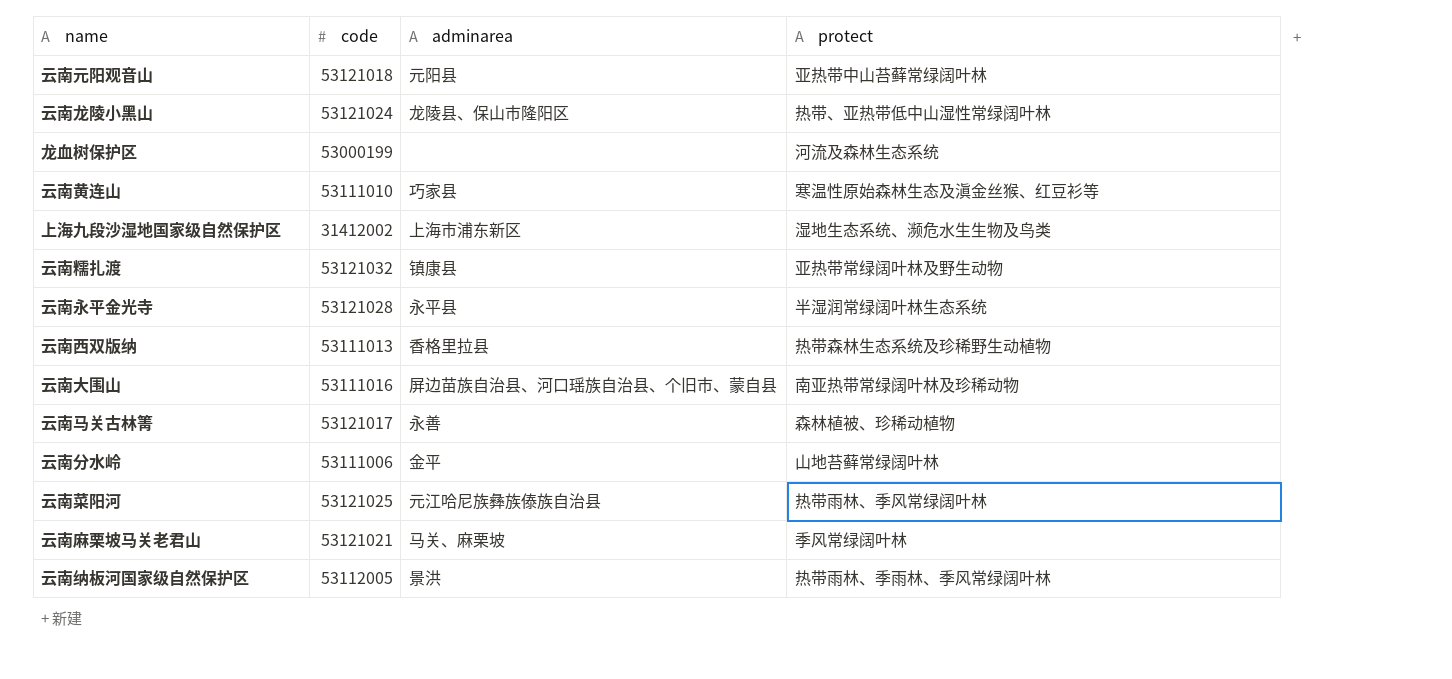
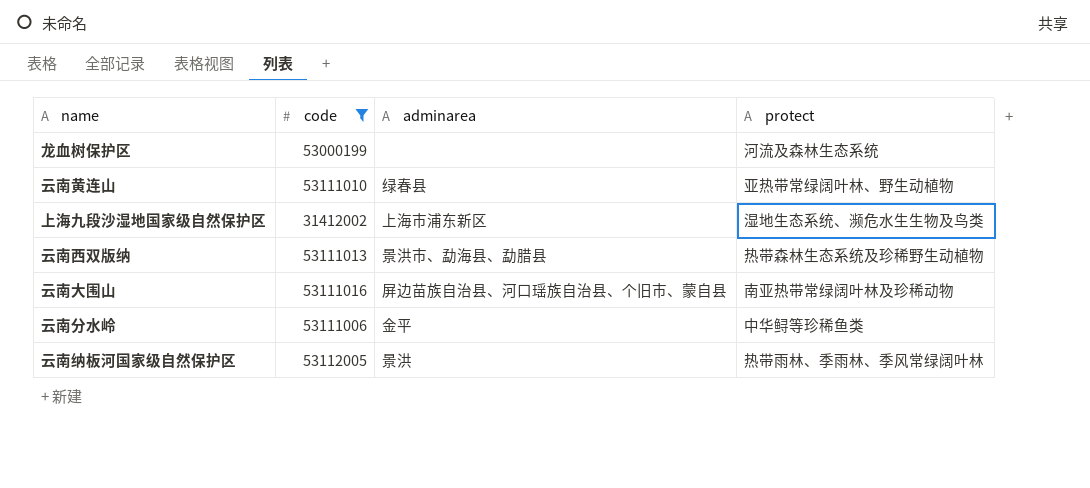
filter: none -> code <= 53112005
云南黄连山 | adminarea: 巧家县 -> 绿春县
云南黄连山 | protect: 寒温性原始森林生态及滇金丝猴、红豆衫等 -> 亚热带常绿阔叶林、野生动植物
云南西双版纳 | adminarea: 香格里拉县 -> 景洪市、勐海县、勐腊县
云南分水岭 | protect: 山地苔藓常绿阔叶林 -> 中华鲟等珍稀鱼类

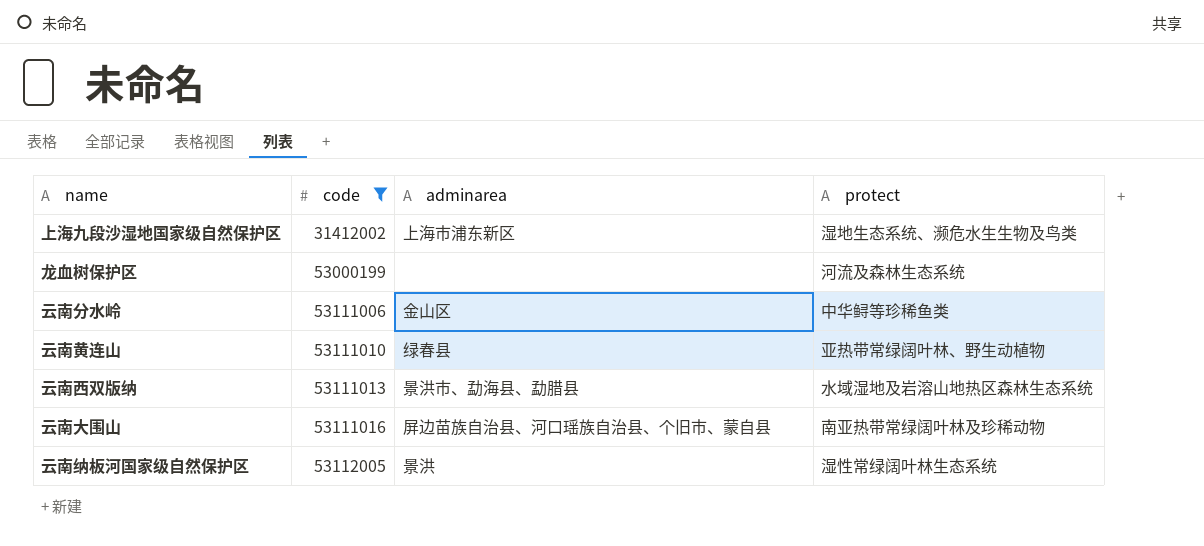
row order: none -> code ascending
云南分水岭 | adminarea: 金平 -> 金山区
云南西双版纳 | protect: 热带森林生态系统及珍稀野生动植物 -> 水域湿地及岩溶山地热区森林生态系统
云南纳板河国家级自然保护区 | protect: 热带雨林、季雨林、季风常绿阔叶林 -> 湿性常绿阔叶林生态系统

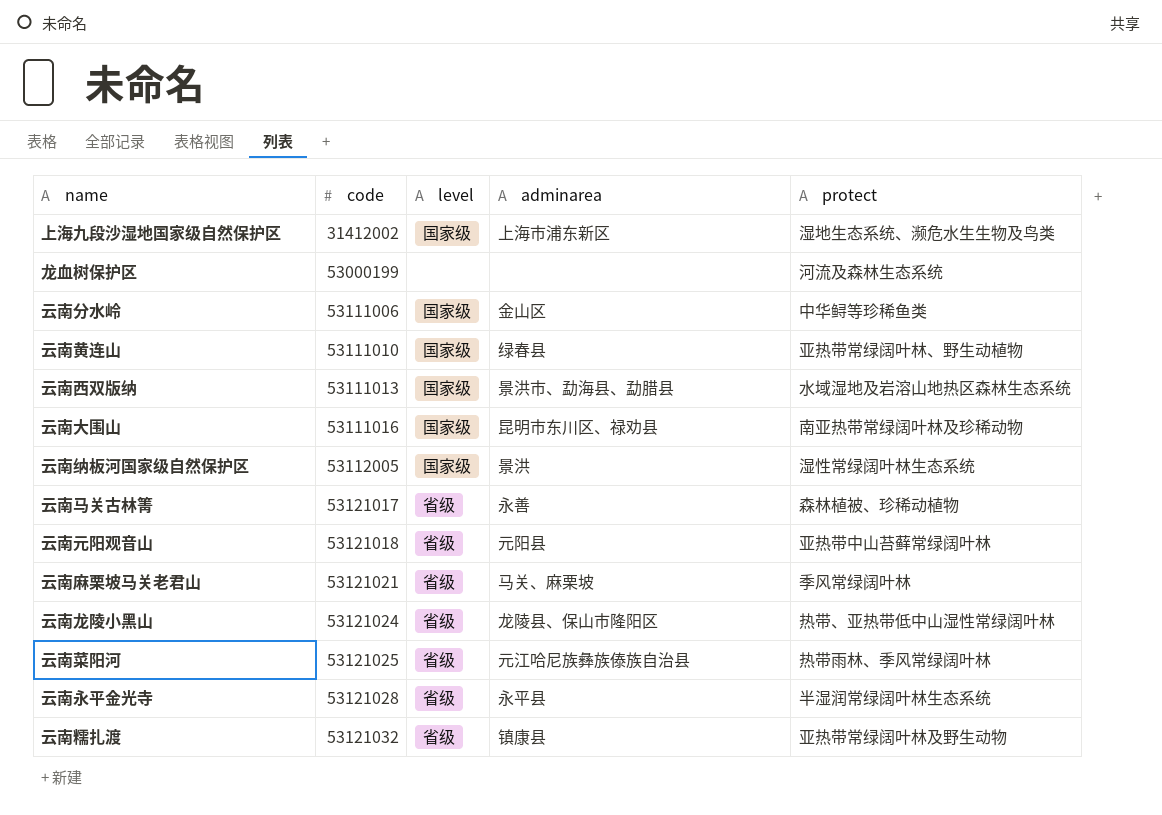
filter: code <= 53112005 -> none
column level | position: none -> 3
云南大围山 | adminarea: 屏边苗族自治县、河口瑶族自治县、个旧市、蒙自县 -> 昆明市东川区、禄劝县

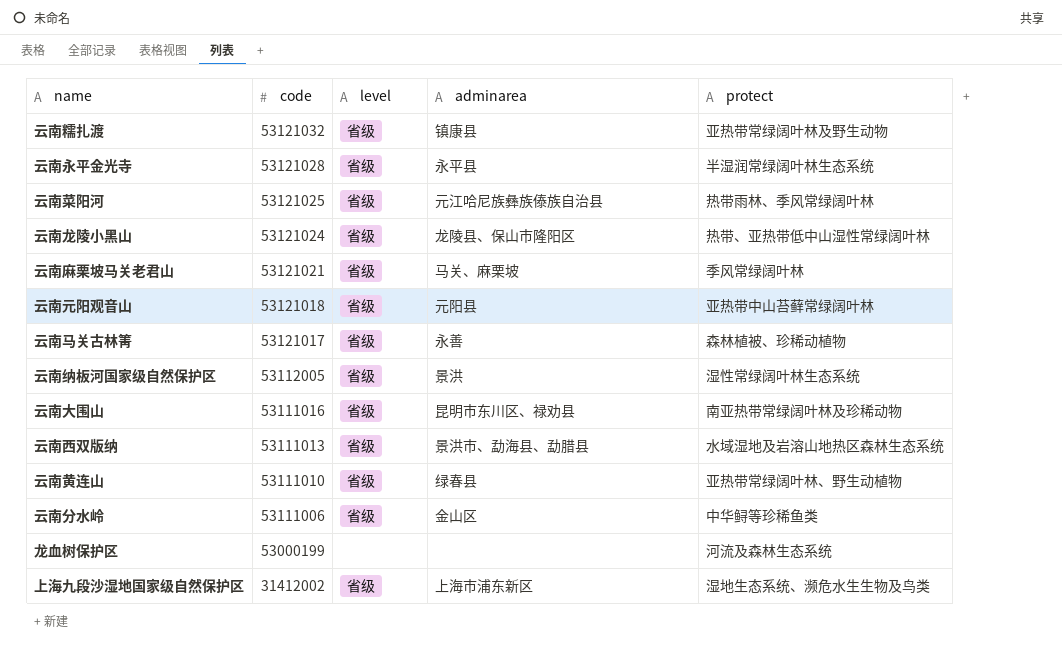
row order: code ascending -> code descending
云南纳板河国家级自然保护区 | level: 国家级 -> 省级
云南大围山 | level: 国家级 -> 省级
云南西双版纳 | level: 国家级 -> 省级
云南黄连山 | level: 国家级 -> 省级
云南分水岭 | level: 国家级 -> 省级
上海九段沙湿地国家级自然保护区 | level: 国家级 -> 省级

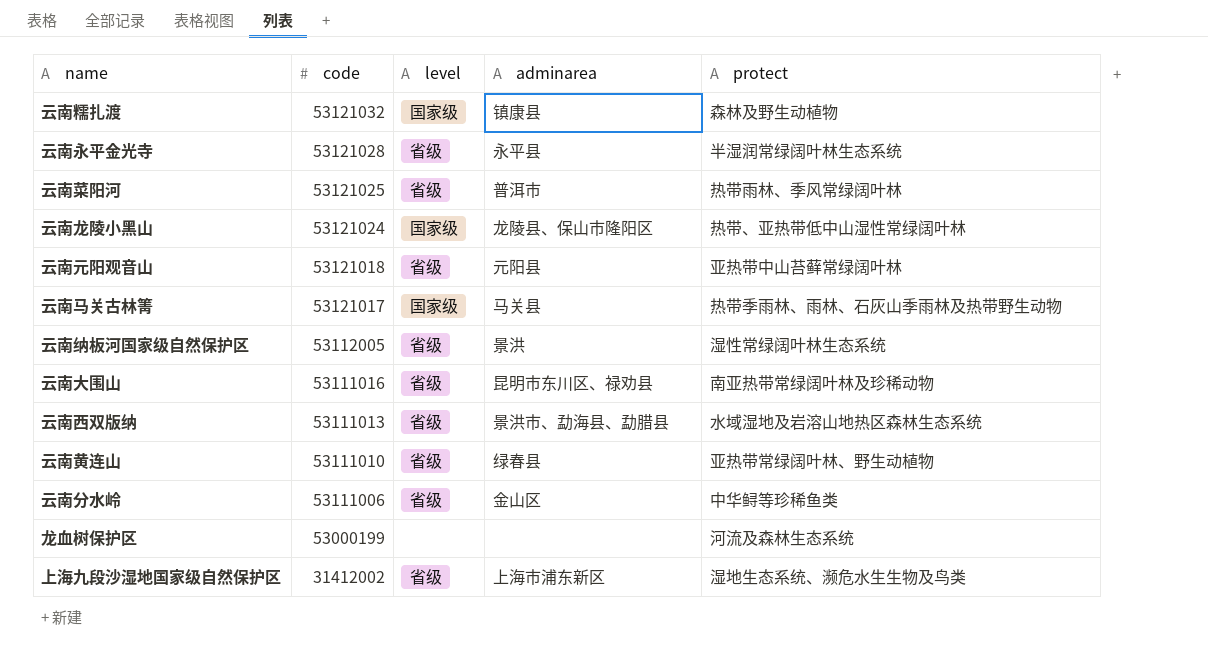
row 云南麻栗坡马关老君山: 53121021 | 省级 | 马关、麻栗坡 | 季风常绿阔叶林 -> none
云南糯扎渡 | level: 省级 -> 国家级
云南糯扎渡 | protect: 亚热带常绿阔叶林及野生动物 -> 森林及野生动植物
云南菜阳河 | adminarea: 元江哈尼族彝族傣族自治县 -> 普洱市
云南龙陵小黑山 | level: 省级 -> 国家级
云南马关古林箐 | level: 省级 -> 国家级
云南马关古林箐 | adminarea: 永善 -> 马关县
云南马关古林箐 | protect: 森林植被、珍稀动植物 -> 热带季雨林、雨林、石灰山季雨林及热带野生动物

